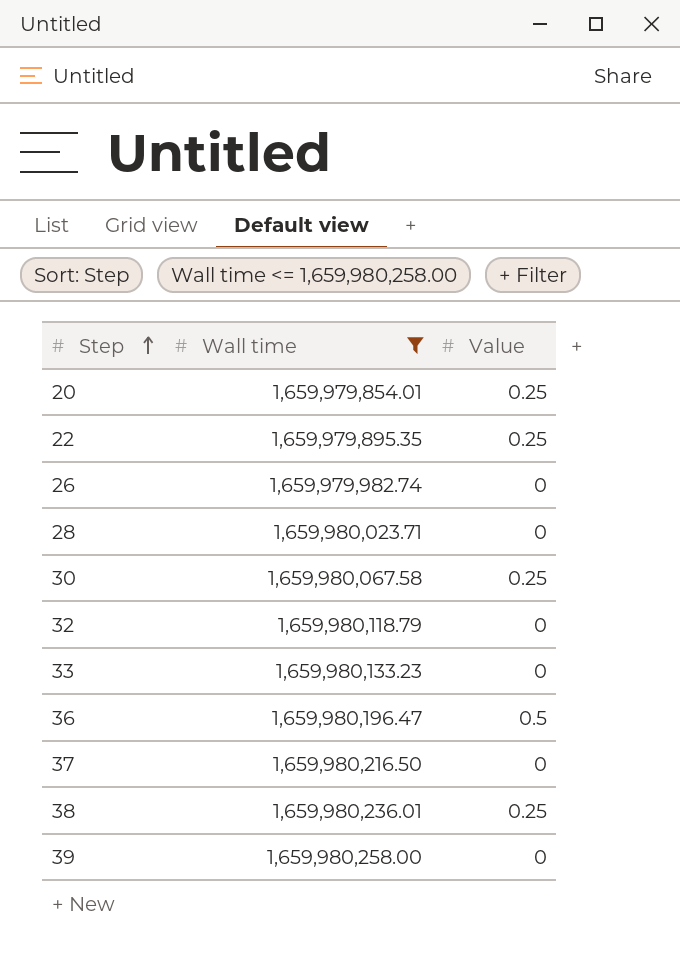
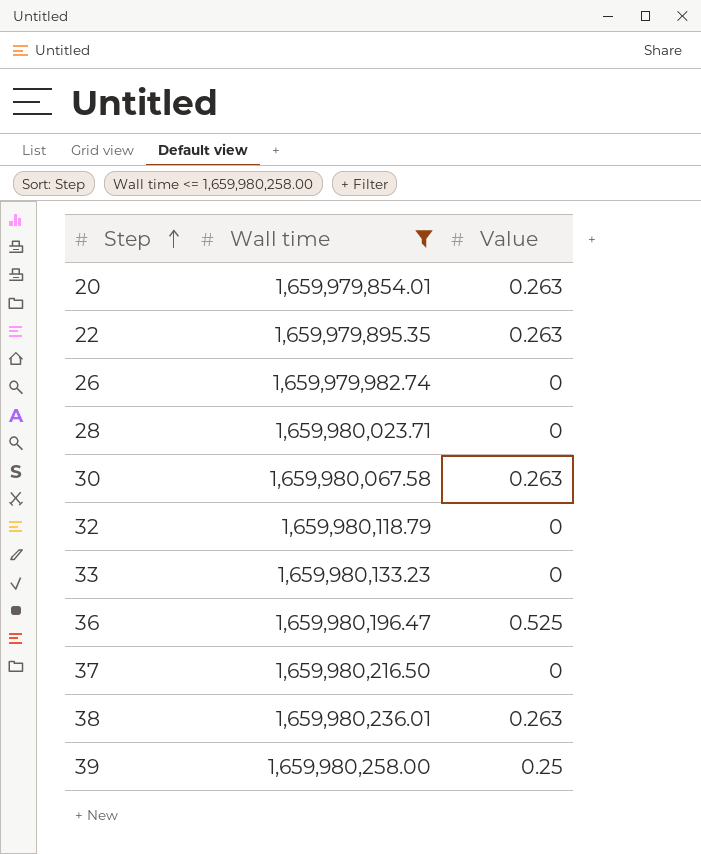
20 | Value: 0.25 -> 0.263
22 | Value: 0.25 -> 0.263
30 | Value: 0.25 -> 0.263
36 | Value: 0.5 -> 0.525
38 | Value: 0.25 -> 0.263
39 | Value: 0 -> 0.25

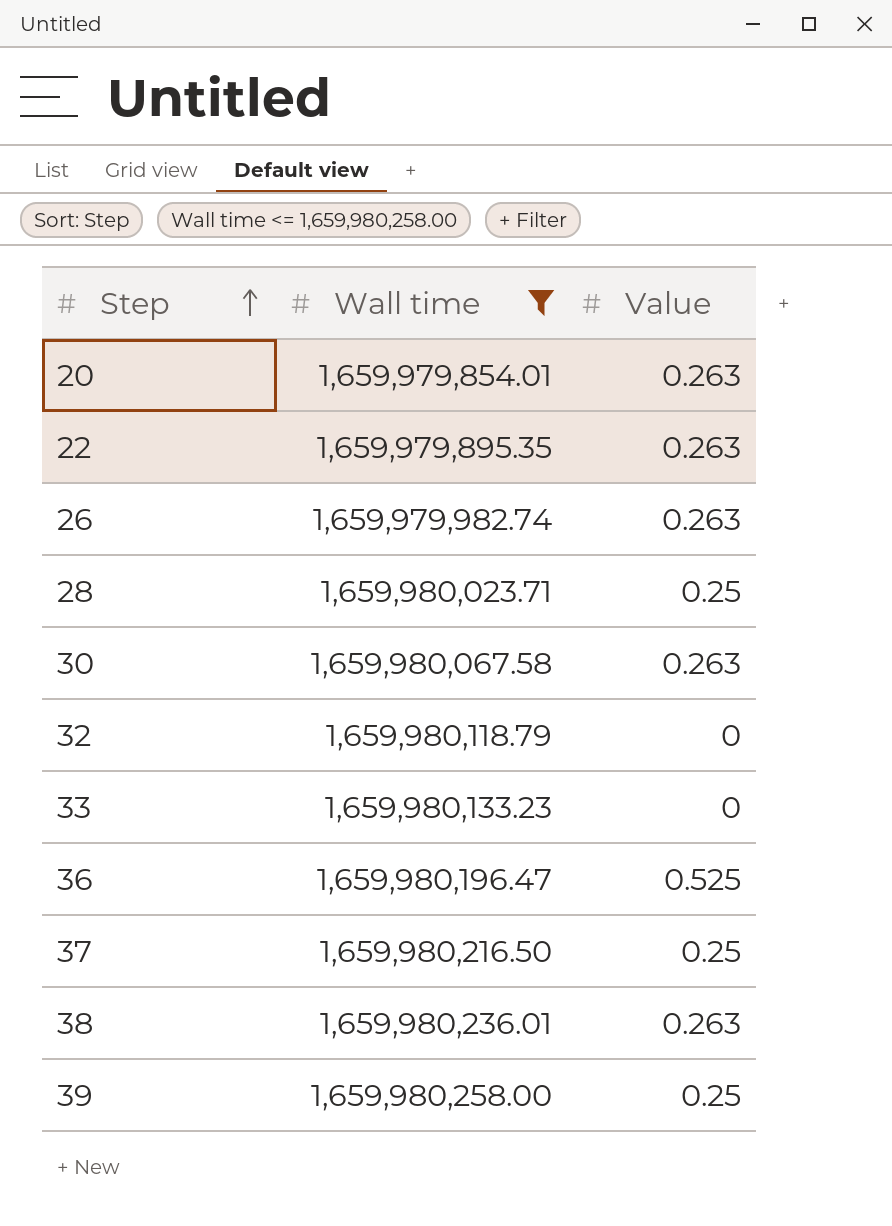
26 | Value: 0 -> 0.263
28 | Value: 0 -> 0.25
37 | Value: 0 -> 0.25

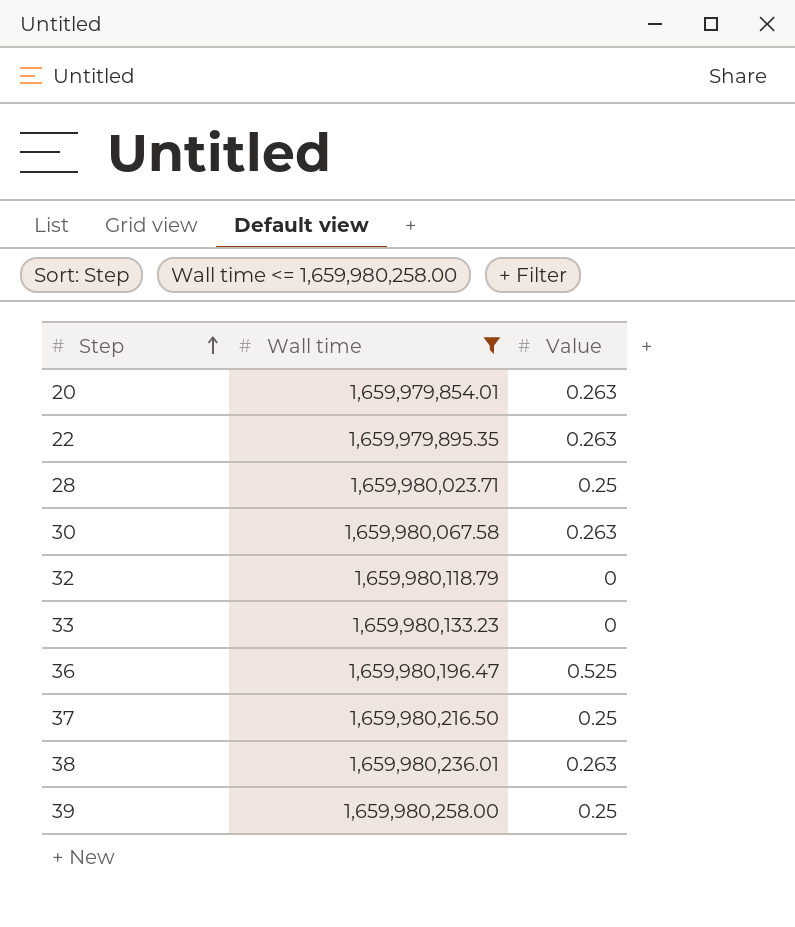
row 26: 1,659,979,982.74 | 0.263 -> none

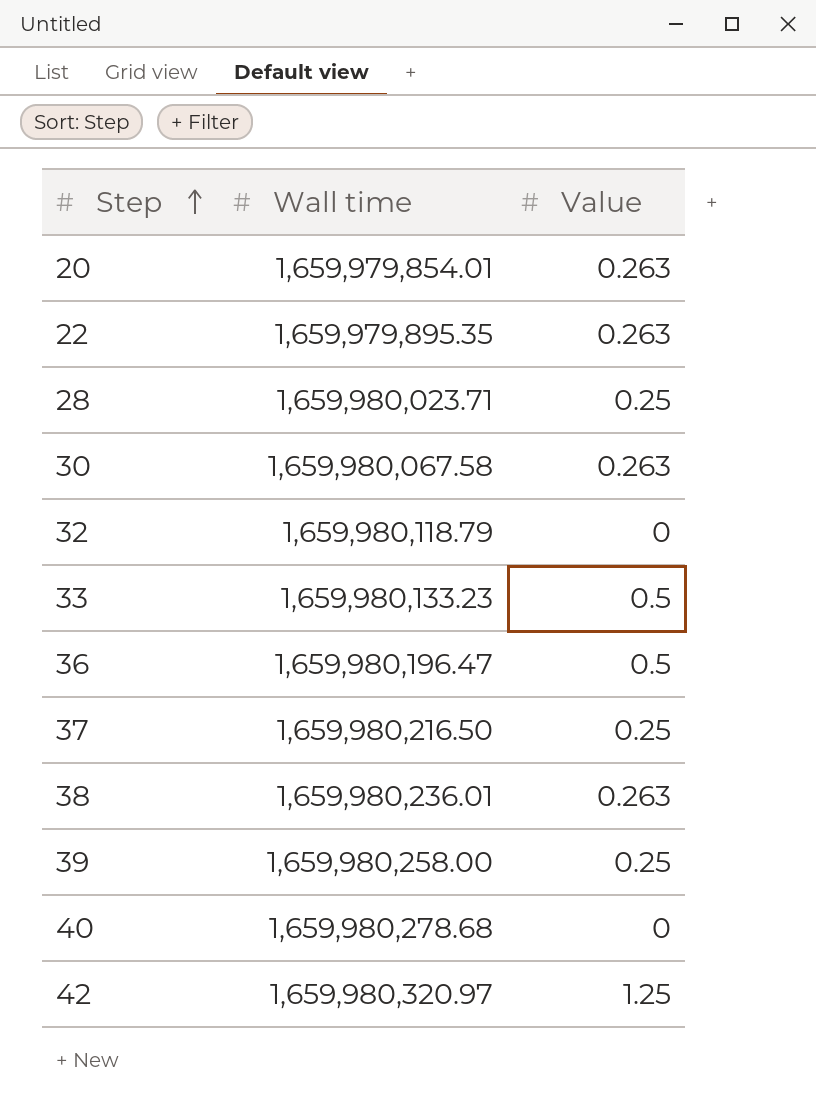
filter: Wall time <= 1,659,980,258.00 -> none
33 | Value: 0 -> 0.5
36 | Value: 0.525 -> 0.5

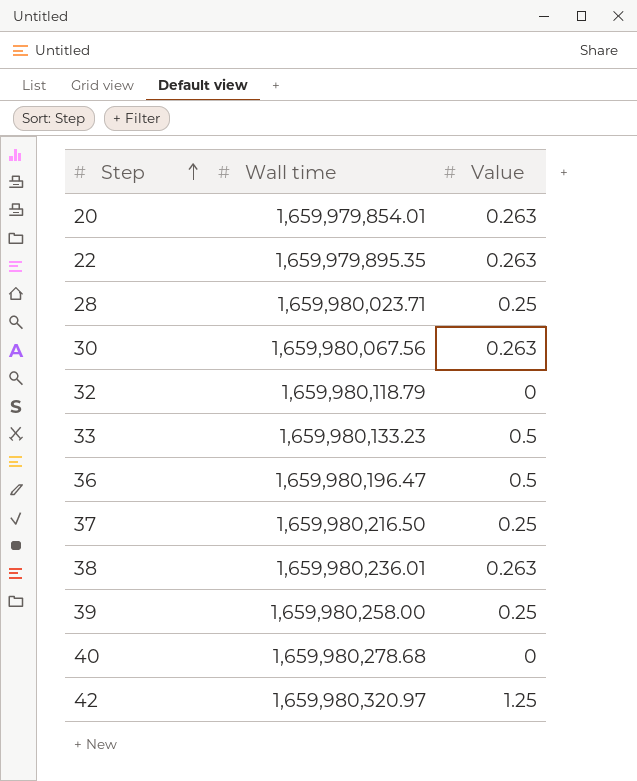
30 | Wall time: 1,659,980,067.58 -> 1,659,980,067.56

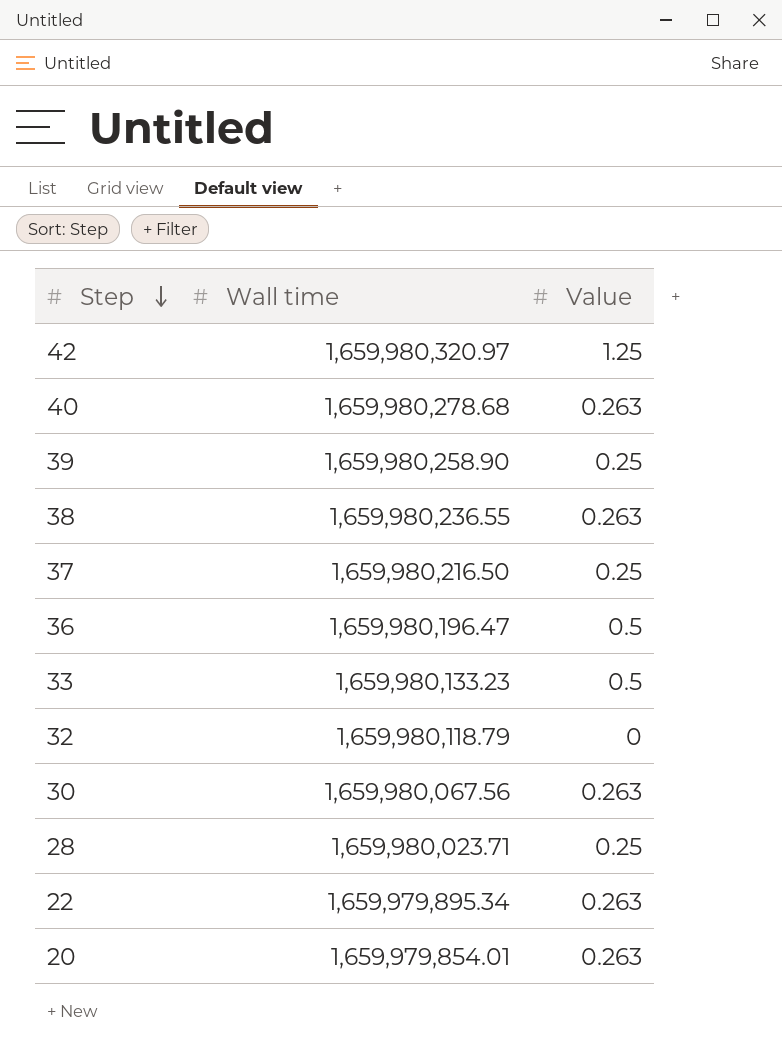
row order: Step ascending -> Step descending
40 | Value: 0 -> 0.263
39 | Wall time: 1,659,980,258.00 -> 1,659,980,258.90
38 | Wall time: 1,659,980,236.01 -> 1,659,980,236.55
22 | Wall time: 1,659,979,895.35 -> 1,659,979,895.34

